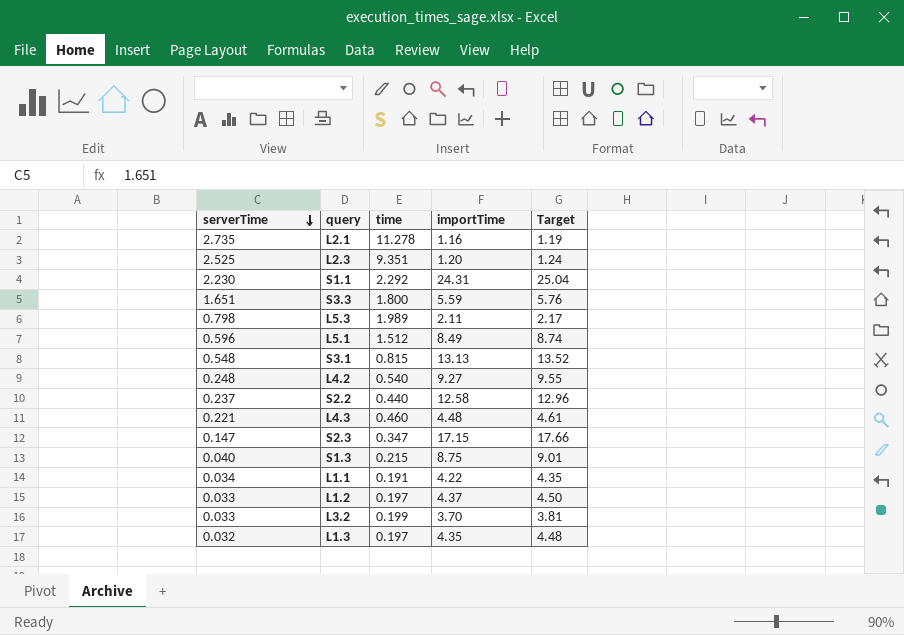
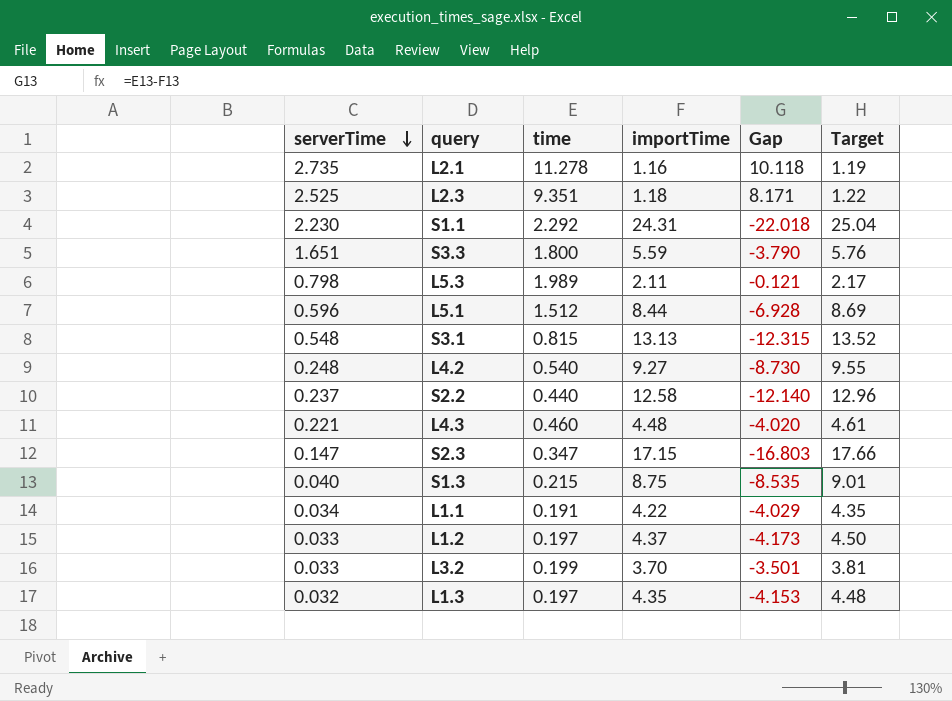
column Gap | formula: none -> [time] - [importTime]
L2.3 | importTime: 1.20 -> 1.18
L2.3 | Target: 1.24 -> 1.22
L5.1 | importTime: 8.49 -> 8.44
L5.1 | Target: 8.74 -> 8.69

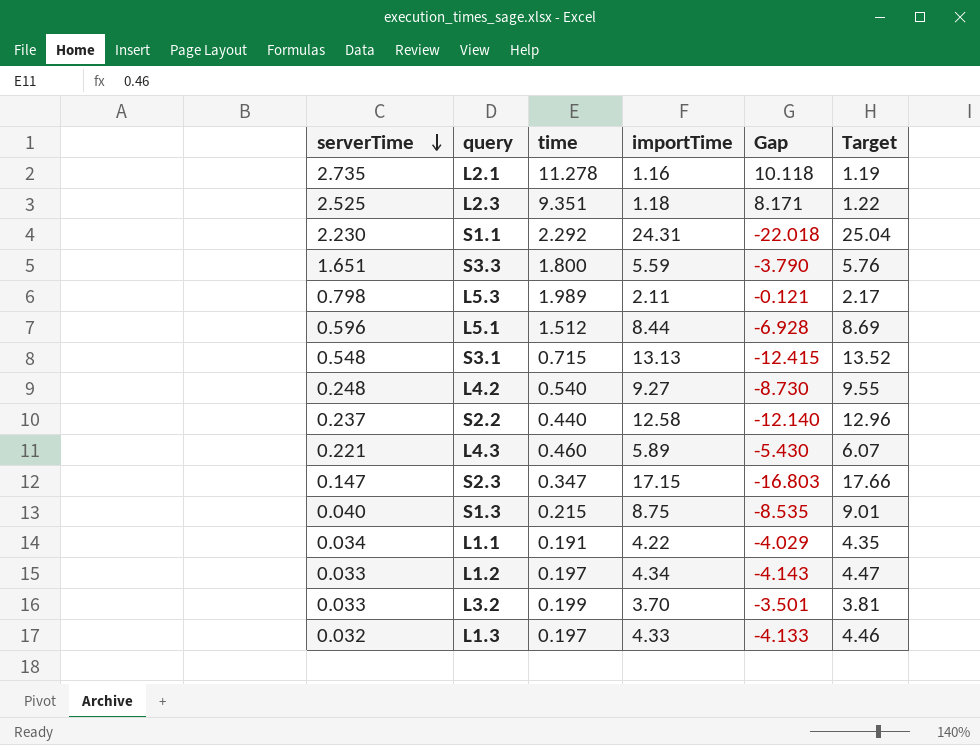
S3.1 | time: 0.815 -> 0.715
S3.1 | Gap: -12.315 -> -12.415
L4.3 | importTime: 4.48 -> 5.89
L4.3 | Gap: -4.020 -> -5.430
L4.3 | Target: 4.61 -> 6.07
L1.2 | importTime: 4.37 -> 4.34
L1.2 | Gap: -4.173 -> -4.143
L1.2 | Target: 4.50 -> 4.47
L1.3 | importTime: 4.35 -> 4.33
L1.3 | Gap: -4.153 -> -4.133
L1.3 | Target: 4.48 -> 4.46

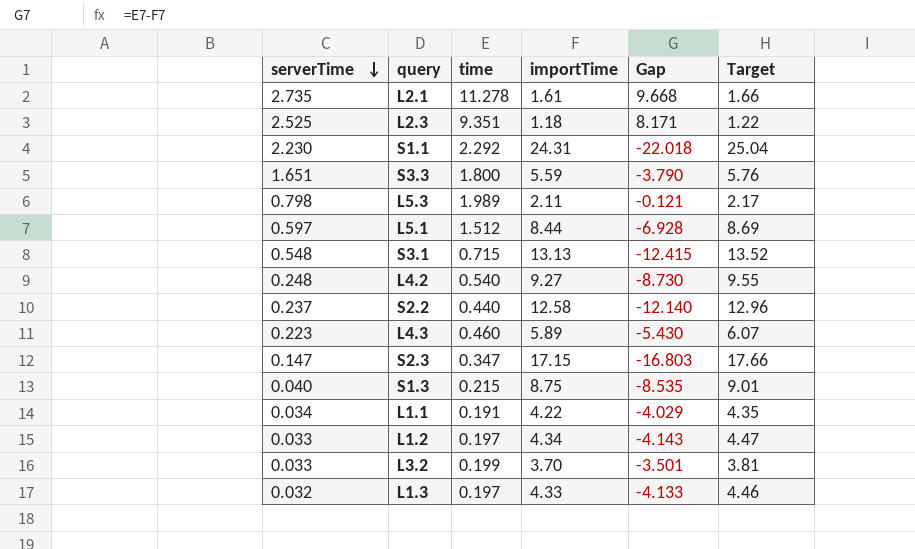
L2.1 | importTime: 1.16 -> 1.61
L2.1 | Gap: 10.118 -> 9.668
L2.1 | Target: 1.19 -> 1.66
L5.1 | serverTime: 0.596 -> 0.597
L4.3 | serverTime: 0.221 -> 0.223

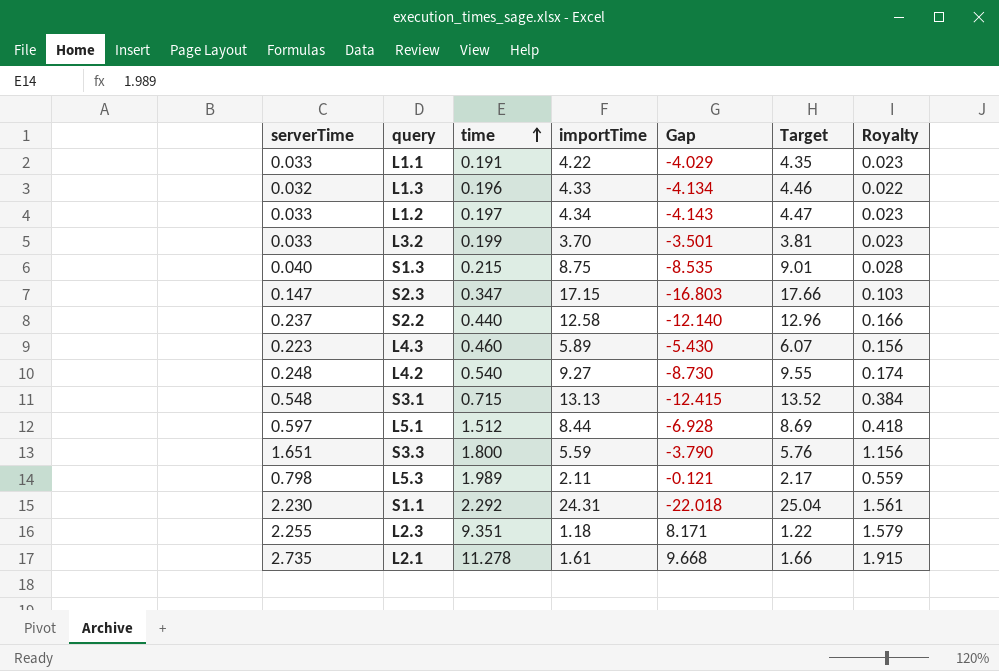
row order: serverTime descending -> time ascending
column Royalty | formula: none -> [serverTime] * 0.7
L1.1 | serverTime: 0.034 -> 0.033
L1.3 | time: 0.197 -> 0.196
L1.3 | Gap: -4.133 -> -4.134
L2.3 | serverTime: 2.525 -> 2.255

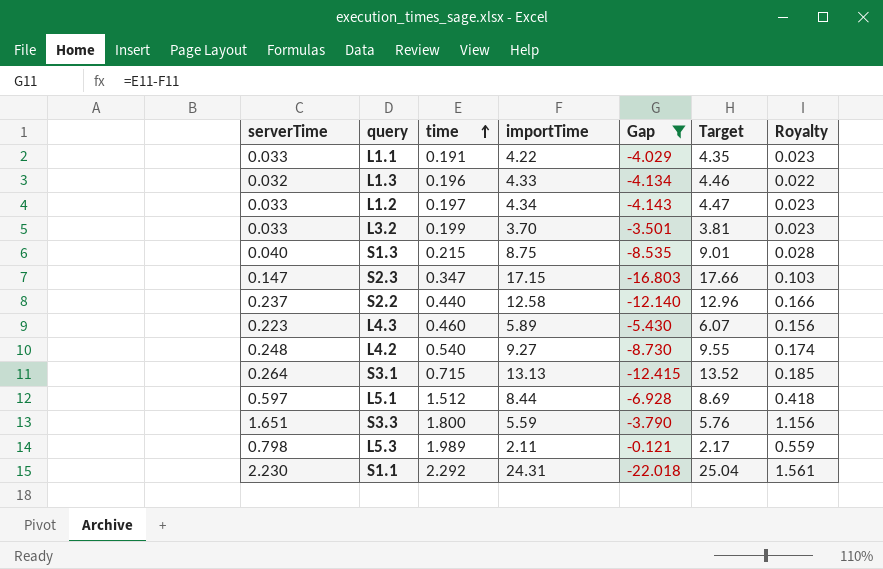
filter: none -> Gap <= -0.121
S3.1 | serverTime: 0.548 -> 0.264
S3.1 | Royalty: 0.384 -> 0.185

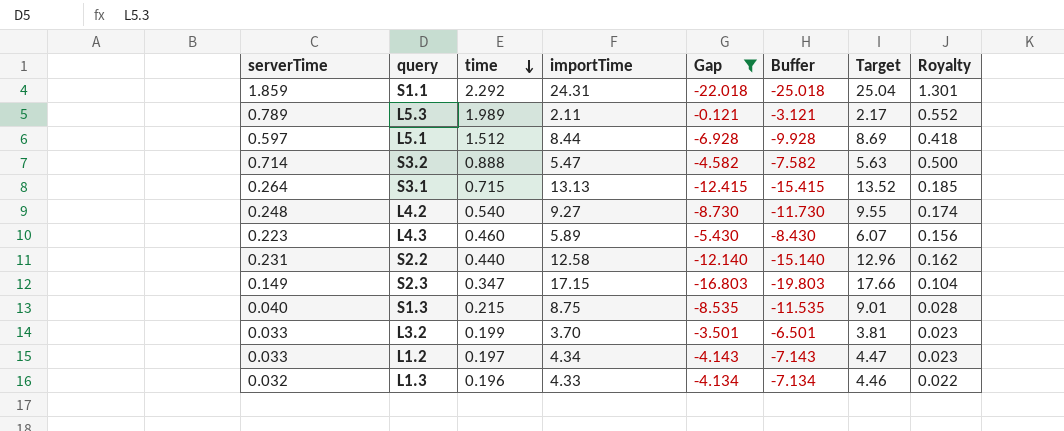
row order: time ascending -> time descending
column Buffer | formula: none -> [Gap] - 3
row L1.1: 0.033 | 0.191 | 4.22 | -4.029 | 4.35 | 0.023 -> none
row S3.3: 1.651 | 1.800 | 5.59 | -3.790 | 5.76 | 1.156 -> none
S1.1 | serverTime: 2.230 -> 1.859
S1.1 | Royalty: 1.561 -> 1.301
L5.3 | serverTime: 0.798 -> 0.789
L5.3 | Royalty: 0.559 -> 0.552
row S3.2: none -> 0.714 | 0.888 | 5.47 | -4.582 | -7.582 | 5.63 | 0.500
S2.2 | serverTime: 0.237 -> 0.231
S2.2 | Royalty: 0.166 -> 0.162
S2.3 | serverTime: 0.147 -> 0.149
S2.3 | Royalty: 0.103 -> 0.104

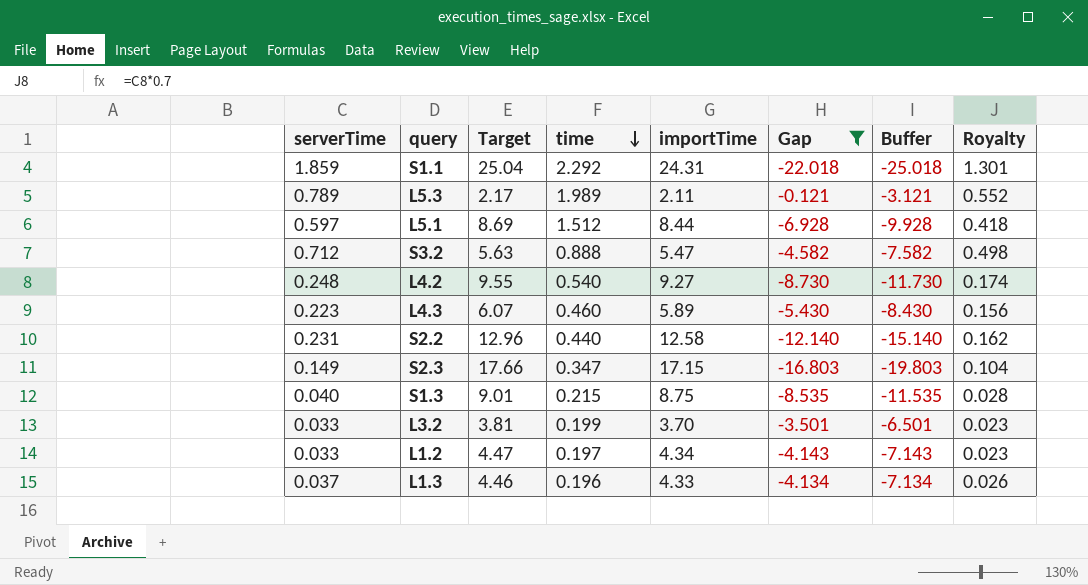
column Target | position: 7 -> 3
row S3.1: 0.264 | 0.715 | 13.13 | -12.415 | -15.415 | 13.52 | 0.185 -> none
S3.2 | serverTime: 0.714 -> 0.712
S3.2 | Royalty: 0.500 -> 0.498
L1.3 | serverTime: 0.032 -> 0.037
L1.3 | Royalty: 0.022 -> 0.026

